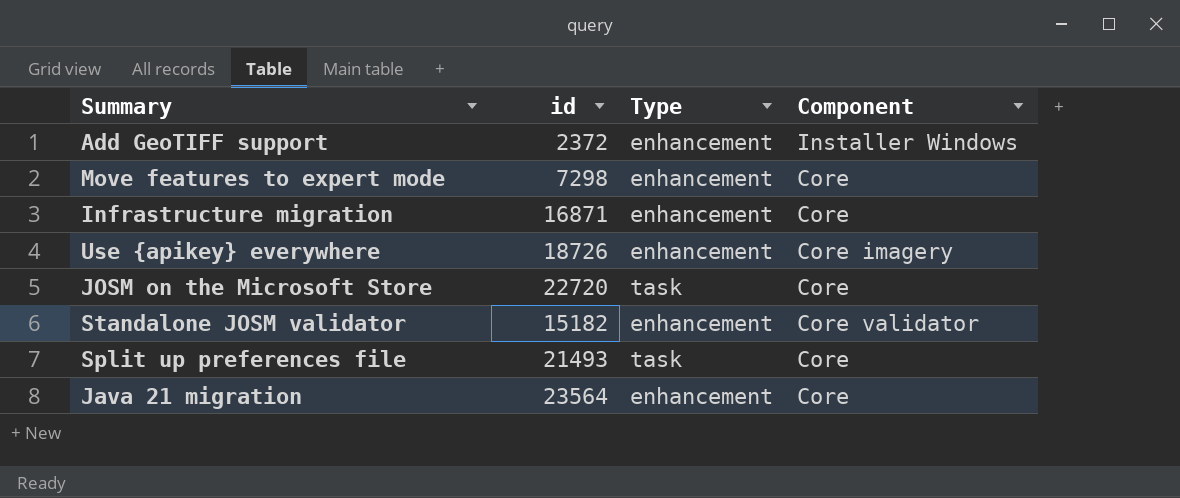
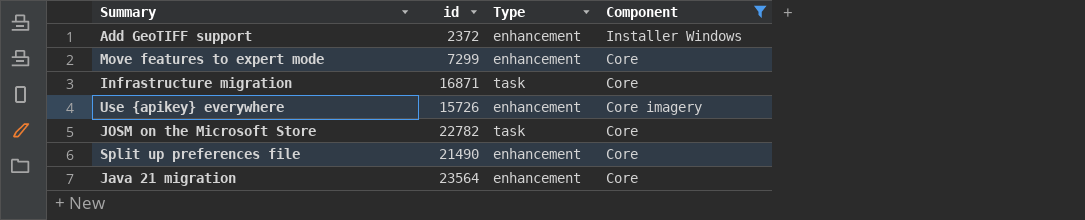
filter: none -> Component != Core validator
Move features to expert mode | id: 7298 -> 7299
Infrastructure migration | Type: enhancement -> task
Use {apikey} everywhere | id: 18726 -> 15726
JOSM on the Microsoft Store | id: 22720 -> 22782
Split up preferences file | id: 21493 -> 21490
Split up preferences file | Type: task -> enhancement

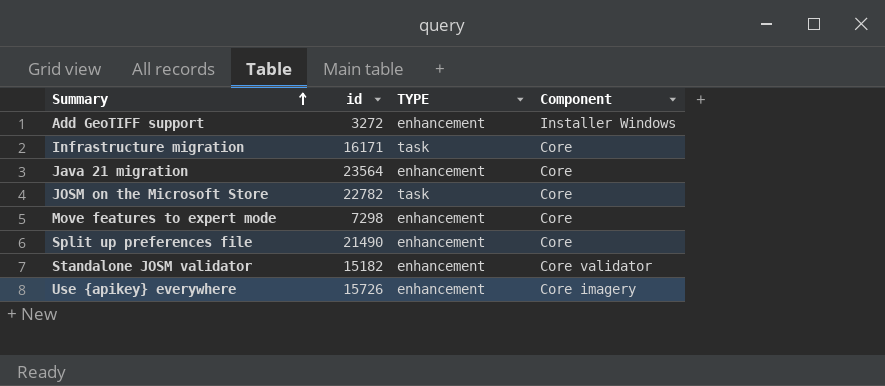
filter: Component != Core validator -> none
row order: none -> Summary ascending
column name: Type -> TYPE
Add GeoTIFF support | id: 2372 -> 3272
Infrastructure migration | id: 16871 -> 16171
Move features to expert mode | id: 7299 -> 7298

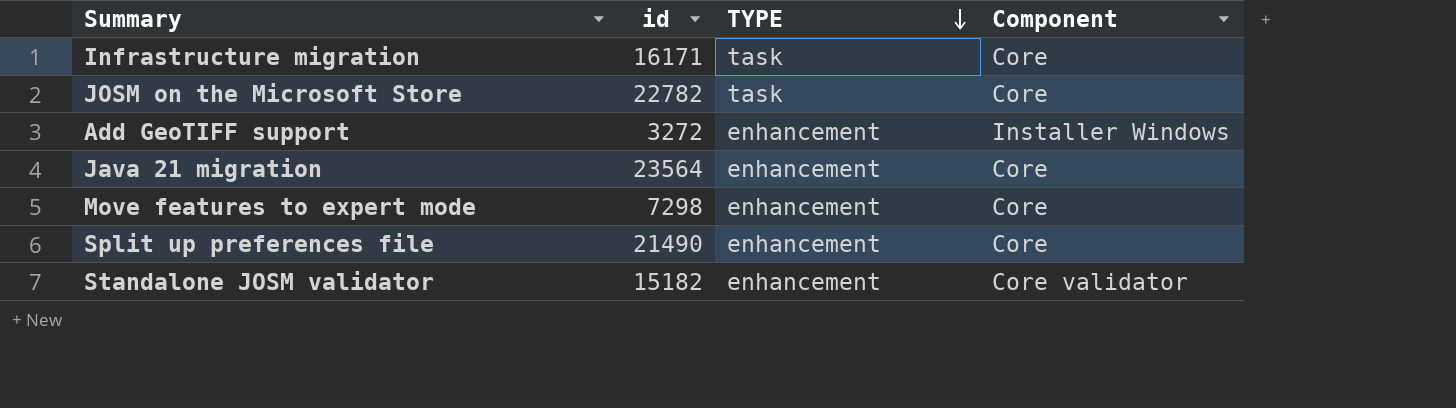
row order: Summary ascending -> TYPE descending
row Use {apikey} everywhere: 15726 | enhancement | Core imagery -> none

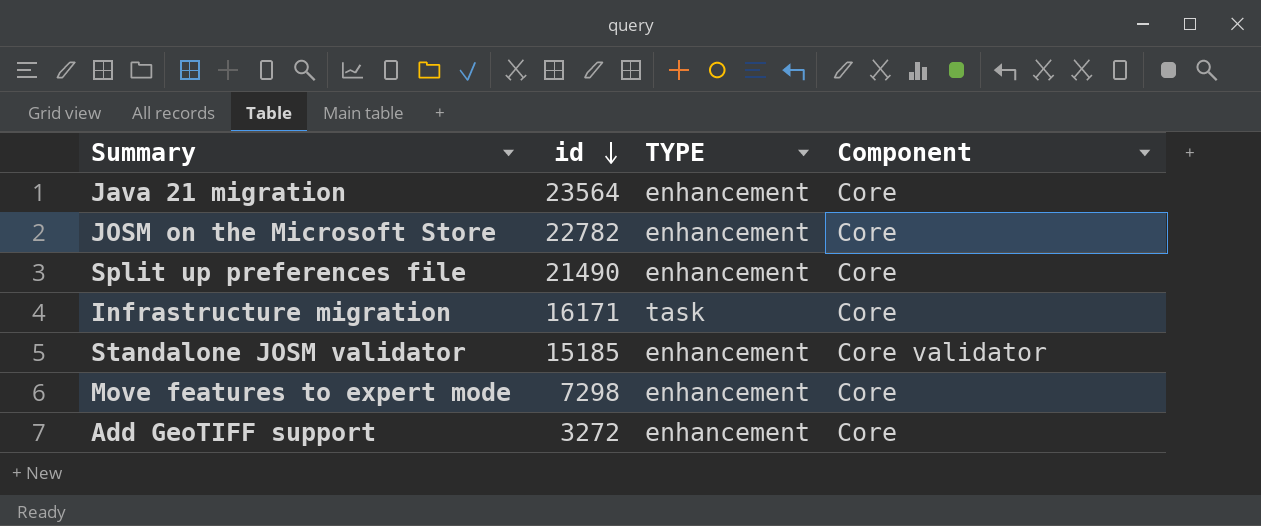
row order: TYPE descending -> id descending
JOSM on the Microsoft Store | TYPE: task -> enhancement
Standalone JOSM validator | id: 15182 -> 15185
Add GeoTIFF support | Component: Installer Windows -> Core

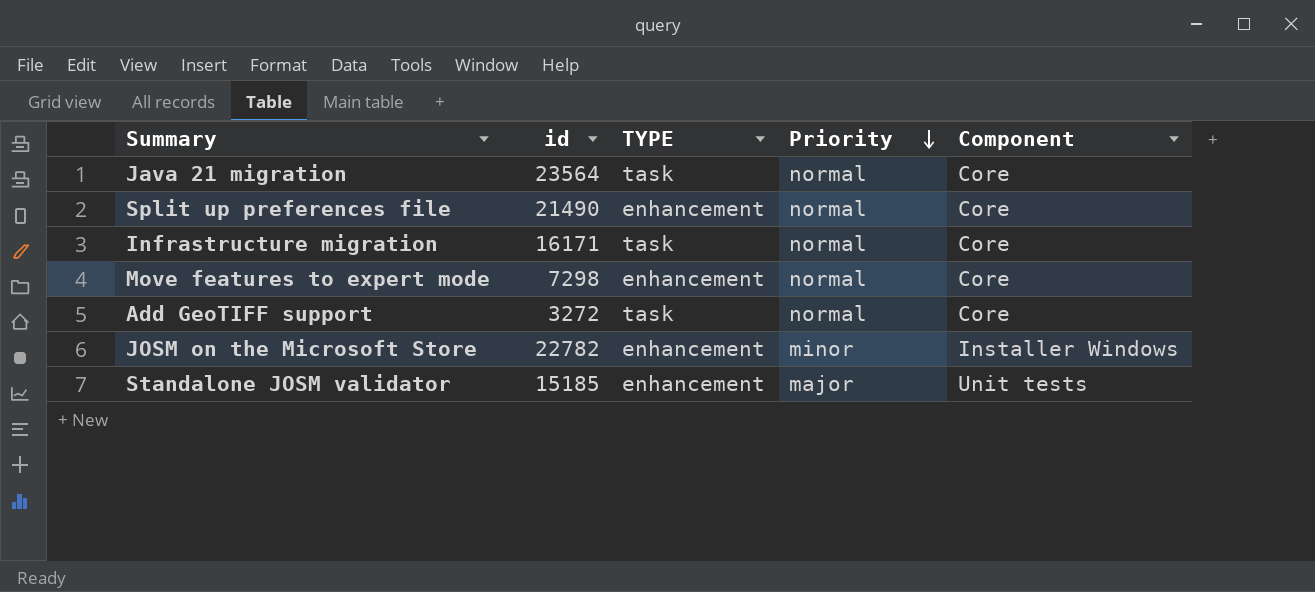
row order: id descending -> Priority descending
column Priority | position: none -> 4
Java 21 migration | TYPE: enhancement -> task
Add GeoTIFF support | TYPE: enhancement -> task
JOSM on the Microsoft Store | Component: Core -> Installer Windows
Standalone JOSM validator | Component: Core validator -> Unit tests

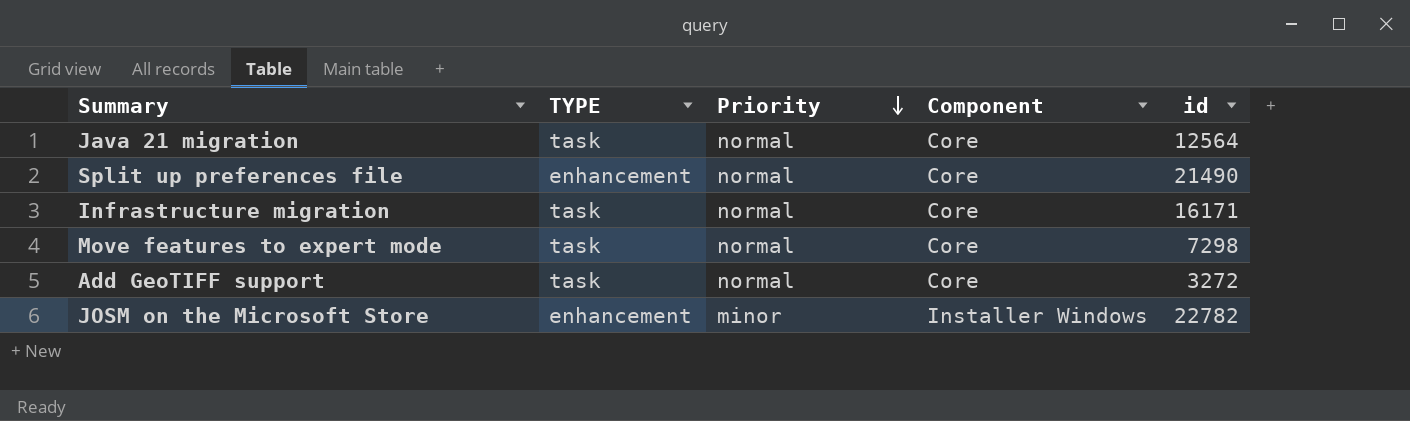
column id | position: 2 -> 5
row Standalone JOSM validator: 15185 | enhancement | major | Unit tests -> none
Java 21 migration | id: 23564 -> 12564
Move features to expert mode | TYPE: enhancement -> task

